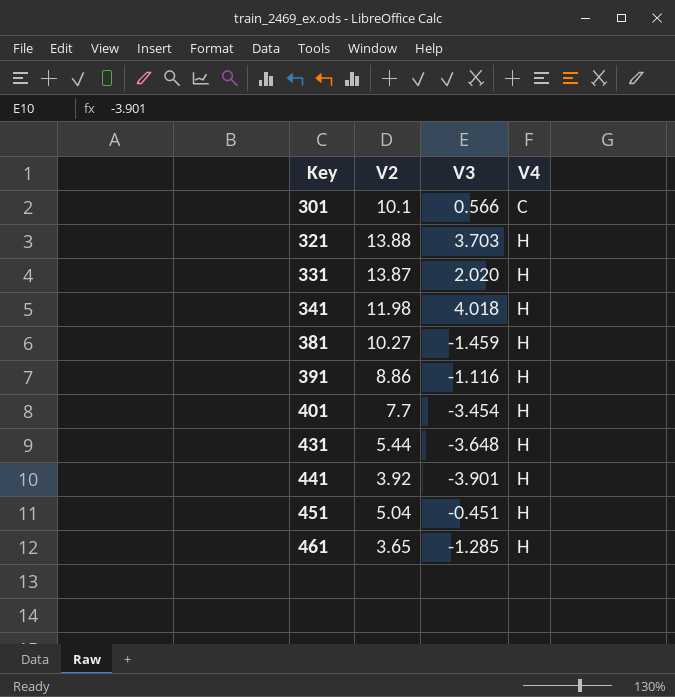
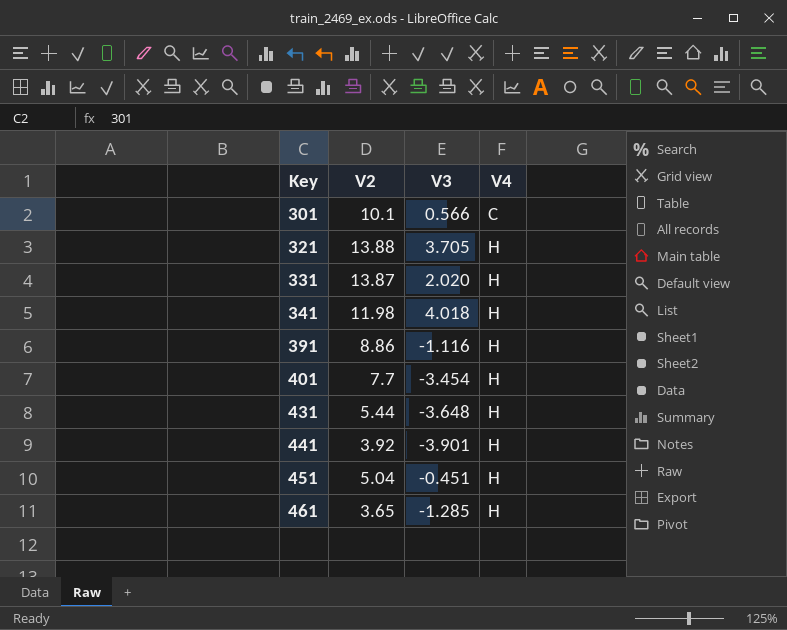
row 381: 10.27 | -1.459 | H -> none
321 | V3: 3.703 -> 3.705

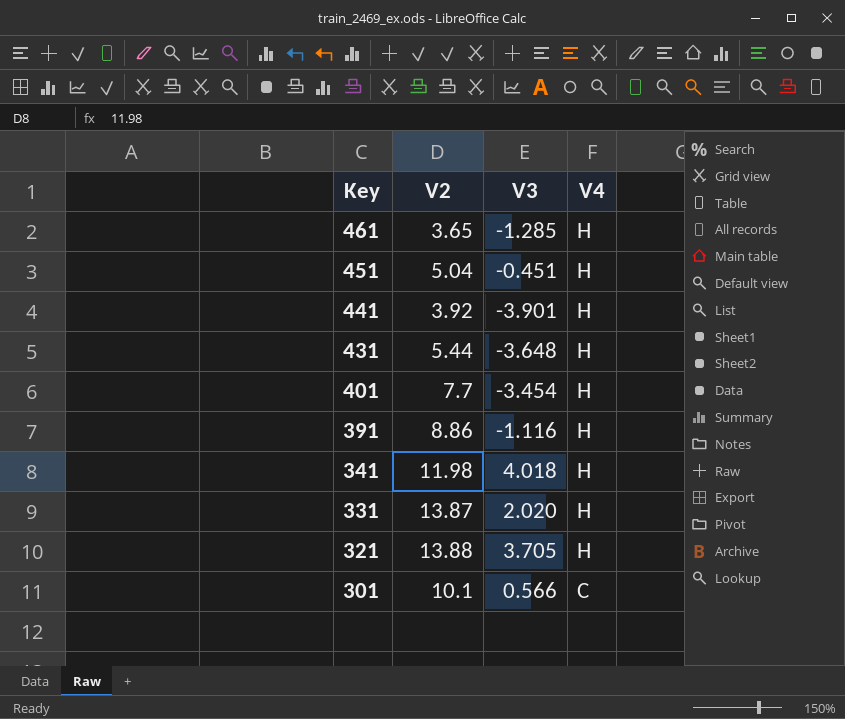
row order: Key ascending -> Key descending

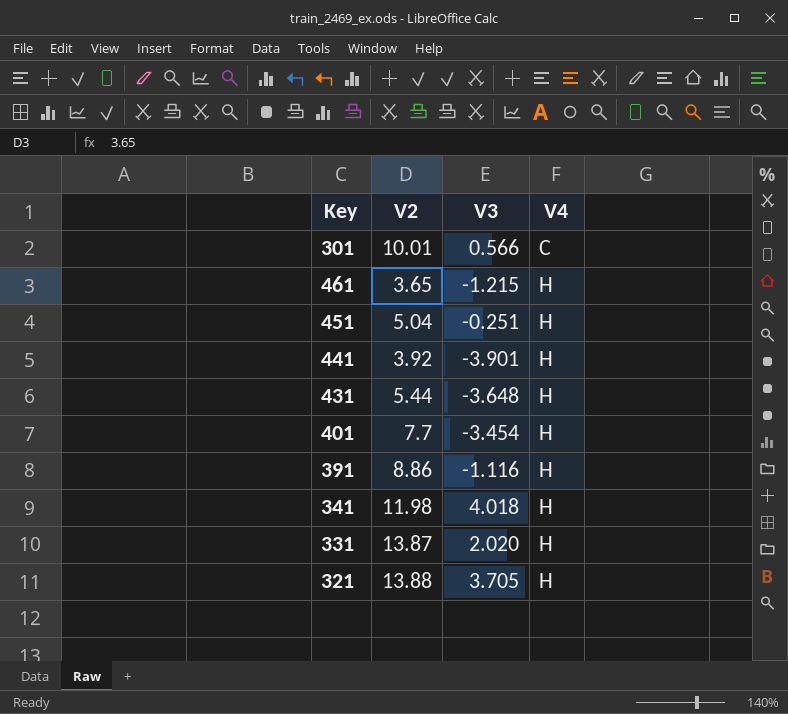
row order: Key descending -> V4 ascending
301 | V2: 10.1 -> 10.01
461 | V3: -1.285 -> -1.215
451 | V3: -0.451 -> -0.251

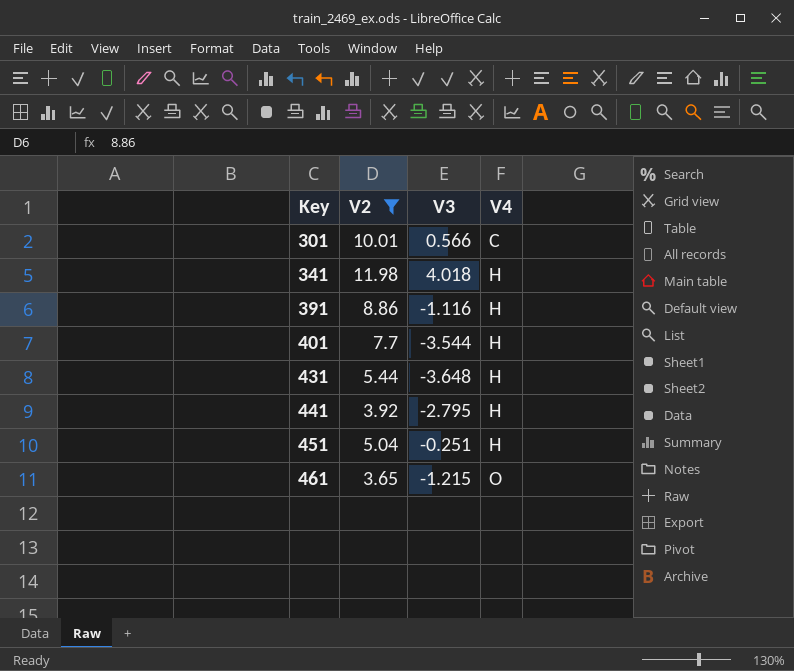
filter: none -> V2 <= 11.98
row order: V4 ascending -> Key ascending
401 | V3: -3.454 -> -3.544
441 | V3: -3.901 -> -2.795
461 | V4: H -> O

